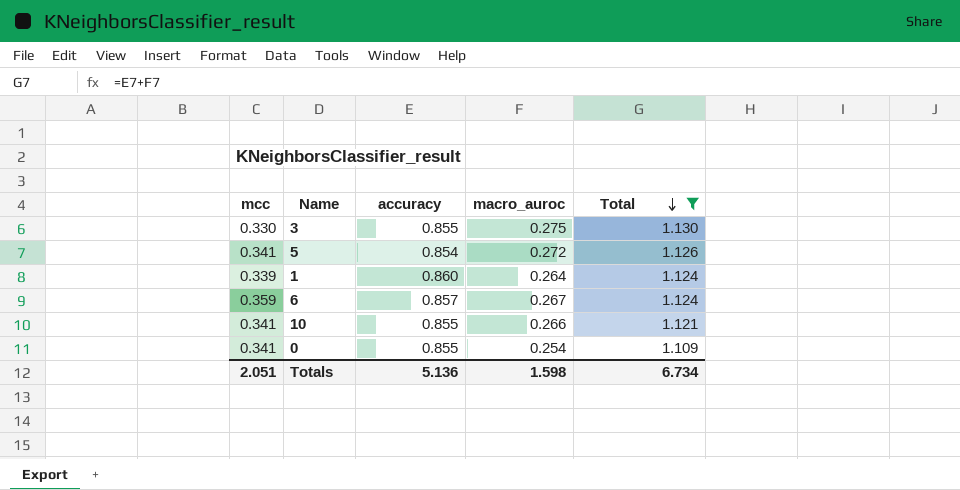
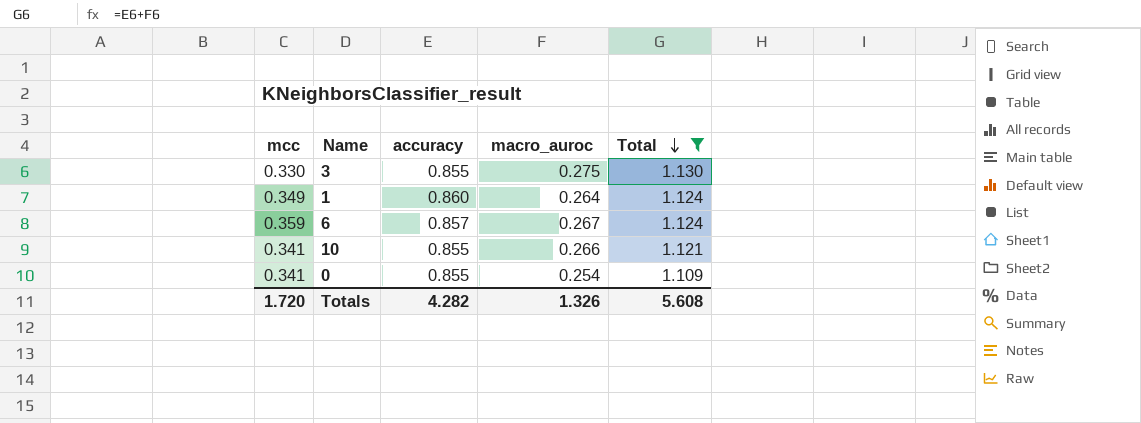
row 5: 0.341 | 0.854 | 0.272 | 1.126 -> none
1 | mcc: 0.339 -> 0.349
Totals | mcc: 2.051 -> 1.720
Totals | accuracy: 5.136 -> 4.282
Totals | macro_auroc: 1.598 -> 1.326
Totals | Total: 6.734 -> 5.608

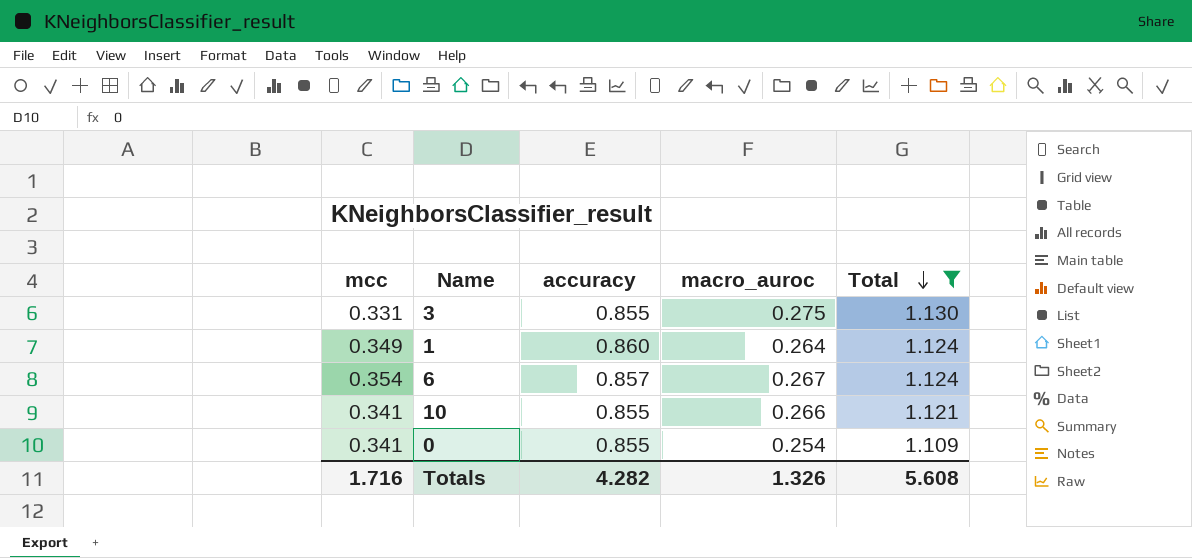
3 | mcc: 0.330 -> 0.331
6 | mcc: 0.359 -> 0.354
Totals | mcc: 1.720 -> 1.716

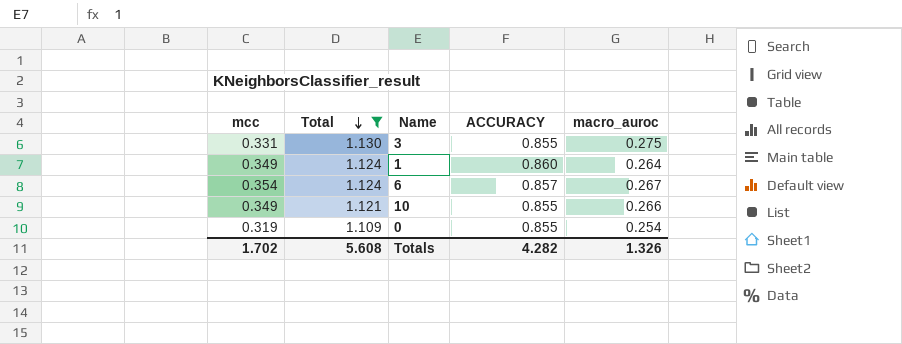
column Total | position: 5 -> 2
column name: accuracy -> ACCURACY
10 | mcc: 0.341 -> 0.349
0 | mcc: 0.341 -> 0.319
Totals | mcc: 1.716 -> 1.702

